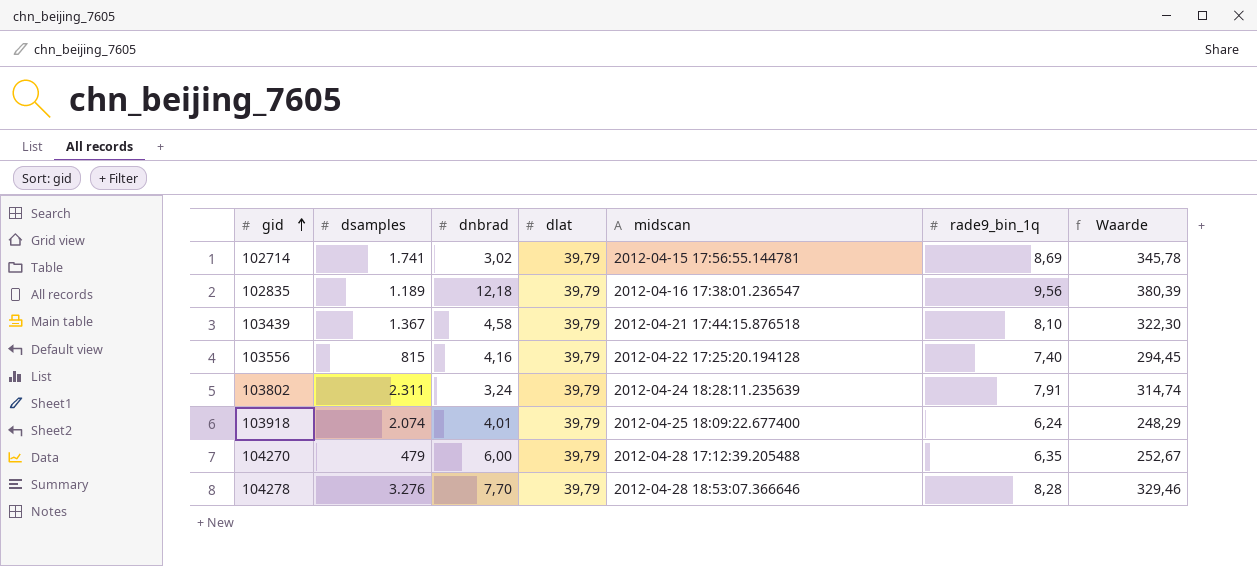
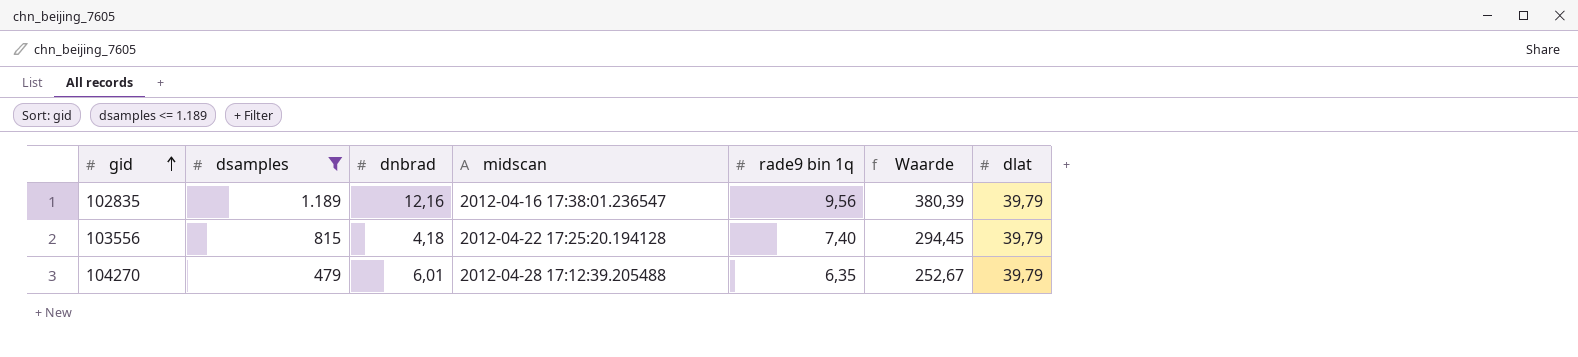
filter: none -> dsamples <= 1.189
column name: rade9_bin_1q -> rade9 bin 1q
column dlat | position: 4 -> 7
102835 | dnbrad: 12,18 -> 12,16
103556 | dnbrad: 4,16 -> 4,18
104270 | dnbrad: 6,00 -> 6,01

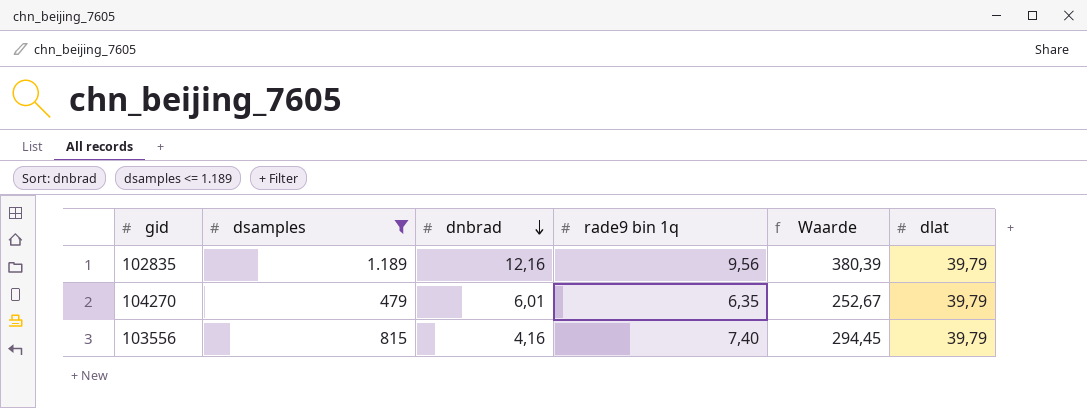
row order: gid ascending -> dnbrad descending
column midscan | position: 4 -> none
103556 | dnbrad: 4,18 -> 4,16

